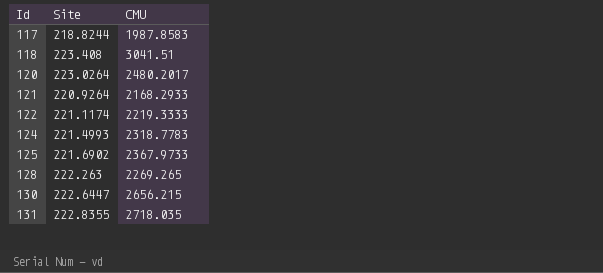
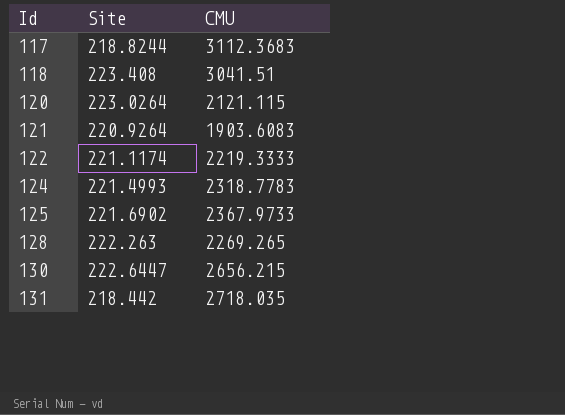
117 | CMU: 1987.8583 -> 3112.3683
120 | CMU: 2480.2017 -> 2121.115
121 | CMU: 2168.2933 -> 1903.6083
131 | Site: 222.8355 -> 218.442

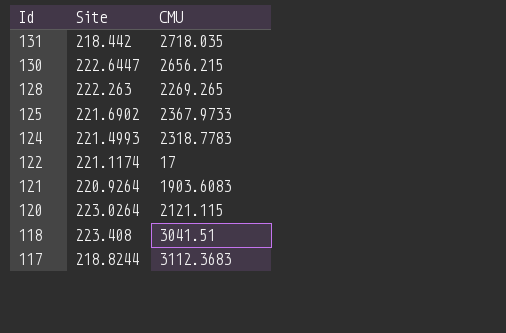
row order: Id ascending -> Id descending
122 | CMU: 2219.3333 -> 17

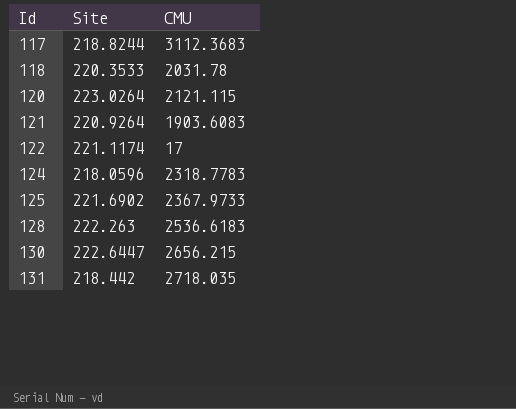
row order: Id descending -> Id ascending
118 | Site: 223.408 -> 220.3533
118 | CMU: 3041.51 -> 2031.78
124 | Site: 221.4993 -> 218.0596
128 | CMU: 2269.265 -> 2536.6183

